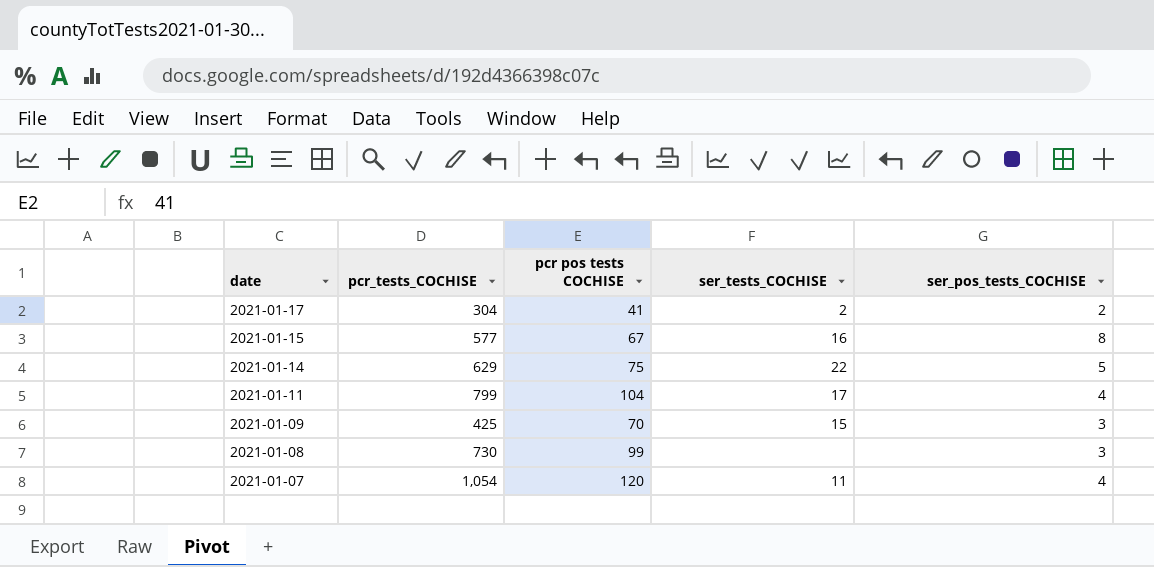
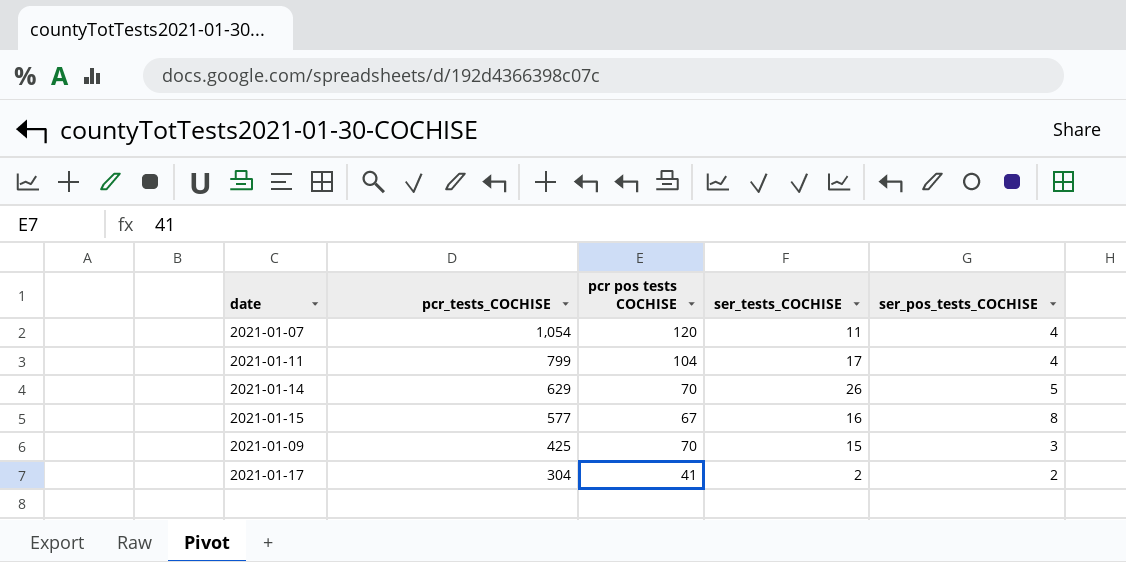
row order: date descending -> pcr_tests_COCHISE descending
row 2021-01-08: 730 | 99 | none | 3 -> none
2021-01-14 | pcr pos tests COCHISE: 75 -> 70
2021-01-14 | ser_tests_COCHISE: 22 -> 26

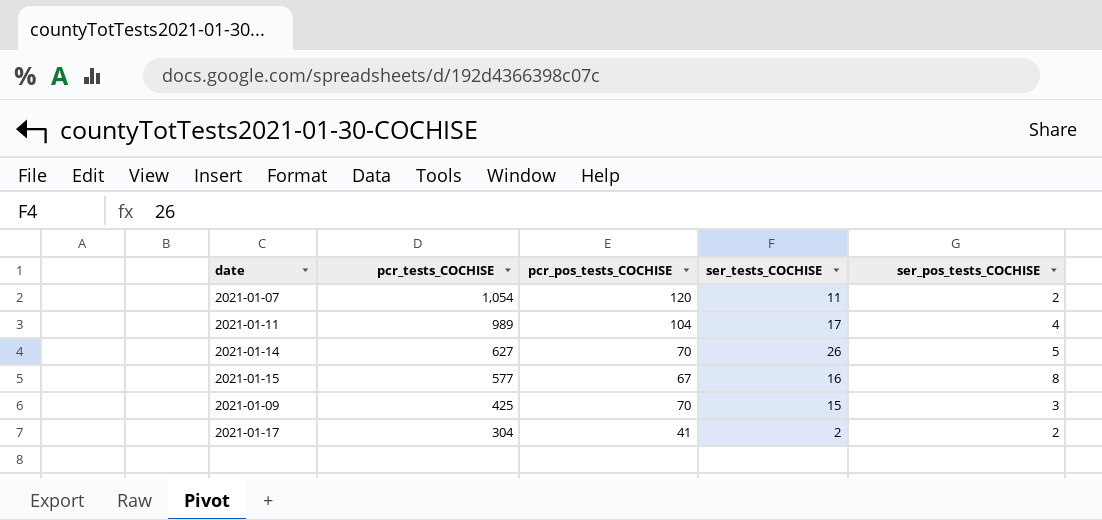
column name: pcr pos tests COCHISE -> pcr_pos_tests_COCHISE
2021-01-07 | ser_pos_tests_COCHISE: 4 -> 2
2021-01-11 | pcr_tests_COCHISE: 799 -> 989
2021-01-14 | pcr_tests_COCHISE: 629 -> 627

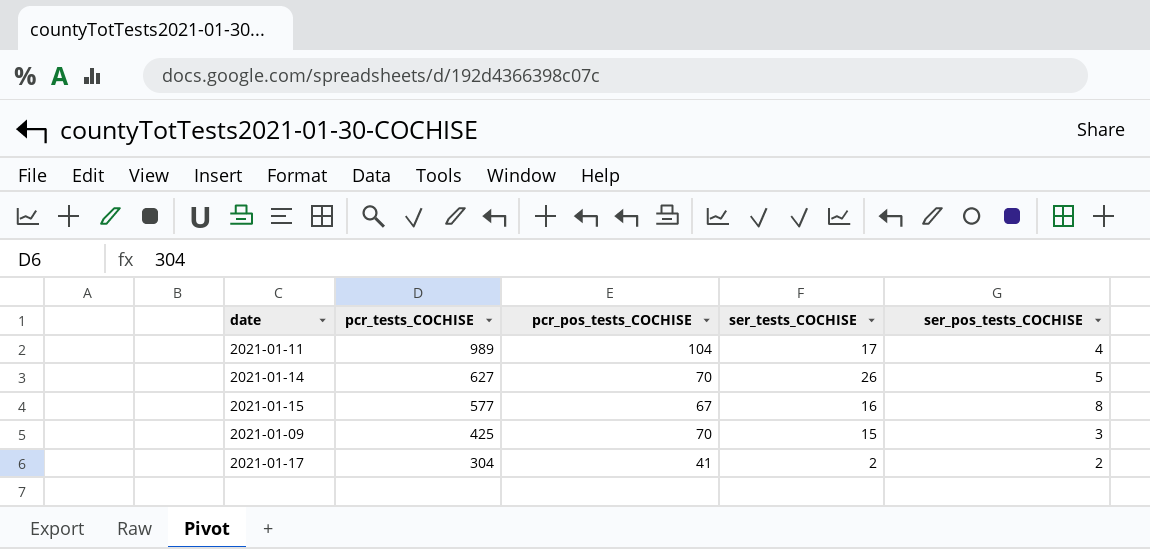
row 2021-01-07: 1,054 | 120 | 11 | 2 -> none

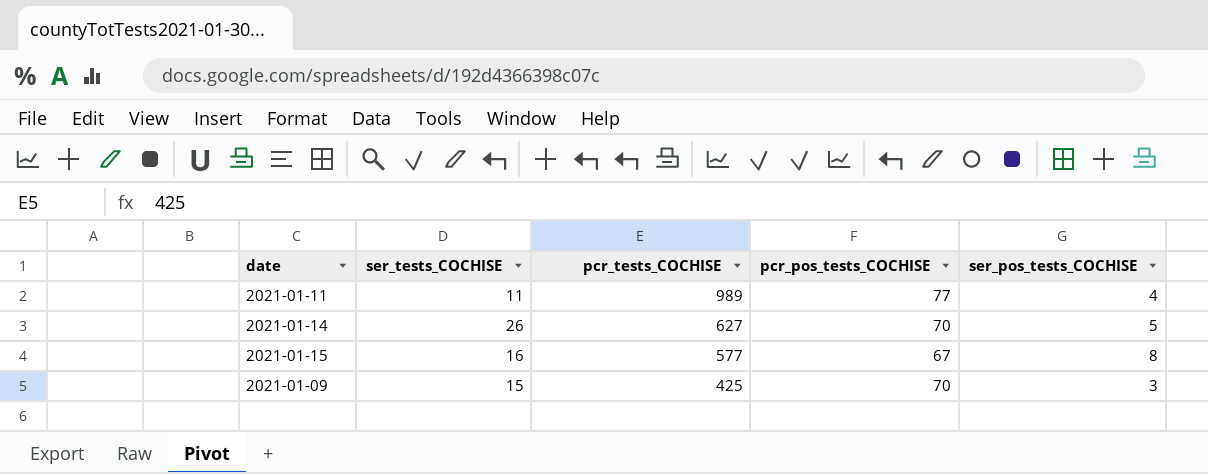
column ser_tests_COCHISE | position: 4 -> 2
row 2021-01-17: 304 | 41 | 2 | 2 -> none
2021-01-11 | ser_tests_COCHISE: 17 -> 11
2021-01-11 | pcr_pos_tests_COCHISE: 104 -> 77

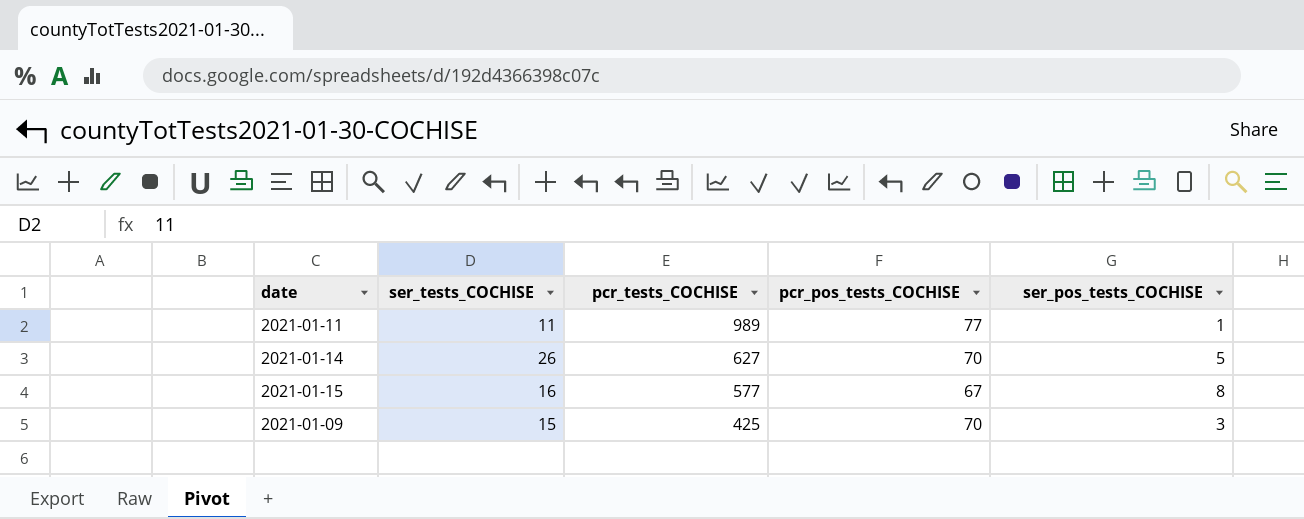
2021-01-11 | ser_pos_tests_COCHISE: 4 -> 1

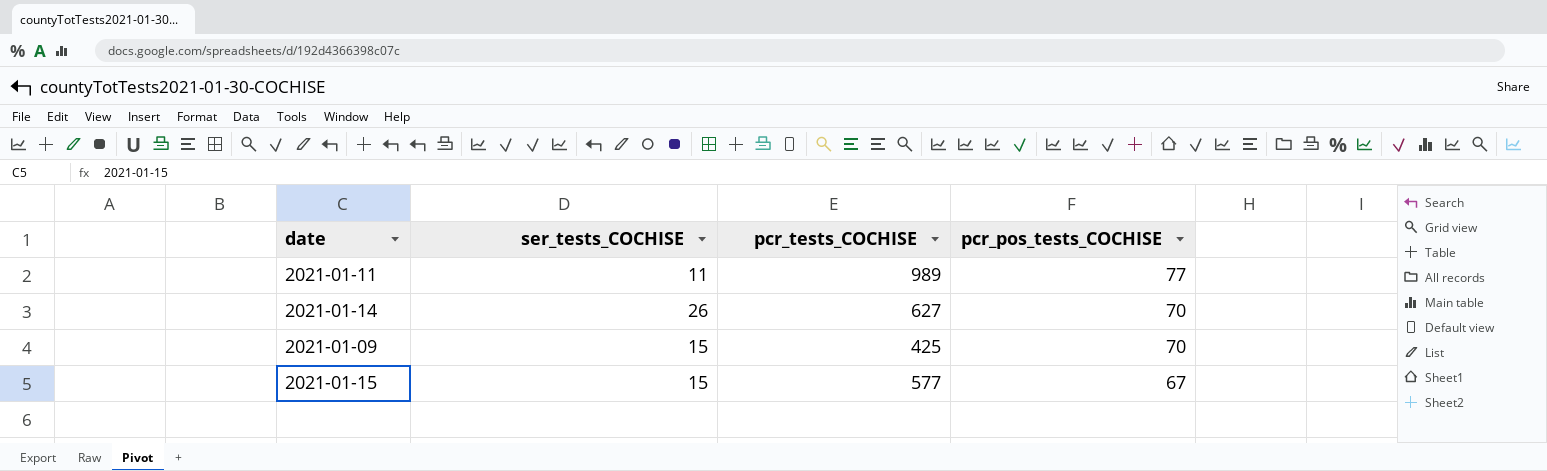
row order: pcr_tests_COCHISE descending -> pcr_pos_tests_COCHISE descending
column ser_pos_tests_COCHISE | position: 5 -> none
2021-01-15 | ser_tests_COCHISE: 16 -> 15

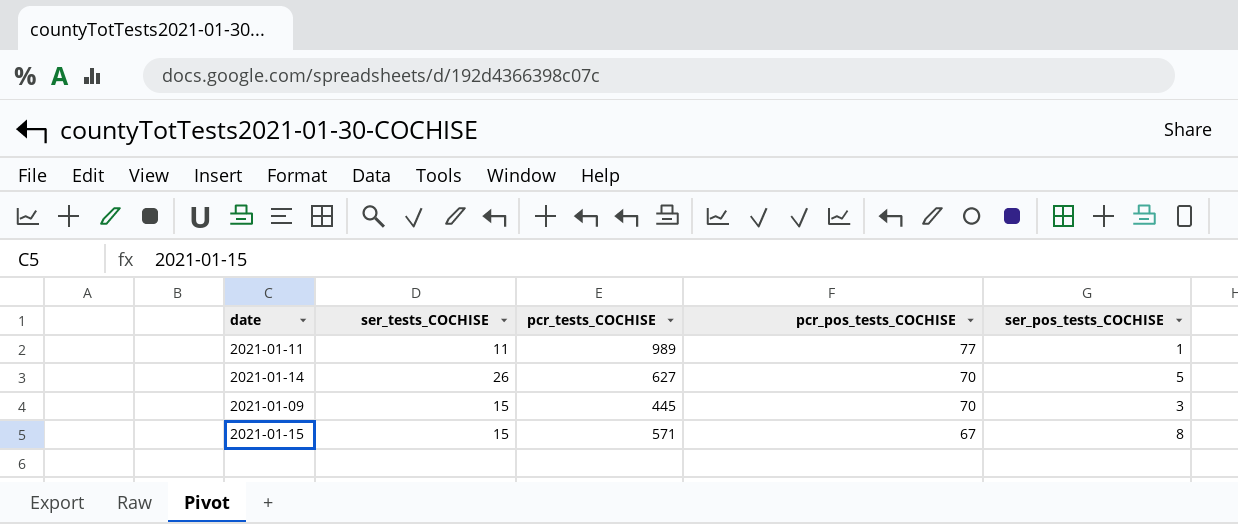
column ser_pos_tests_COCHISE | position: none -> 5
2021-01-09 | pcr_tests_COCHISE: 425 -> 445
2021-01-15 | pcr_tests_COCHISE: 577 -> 571

